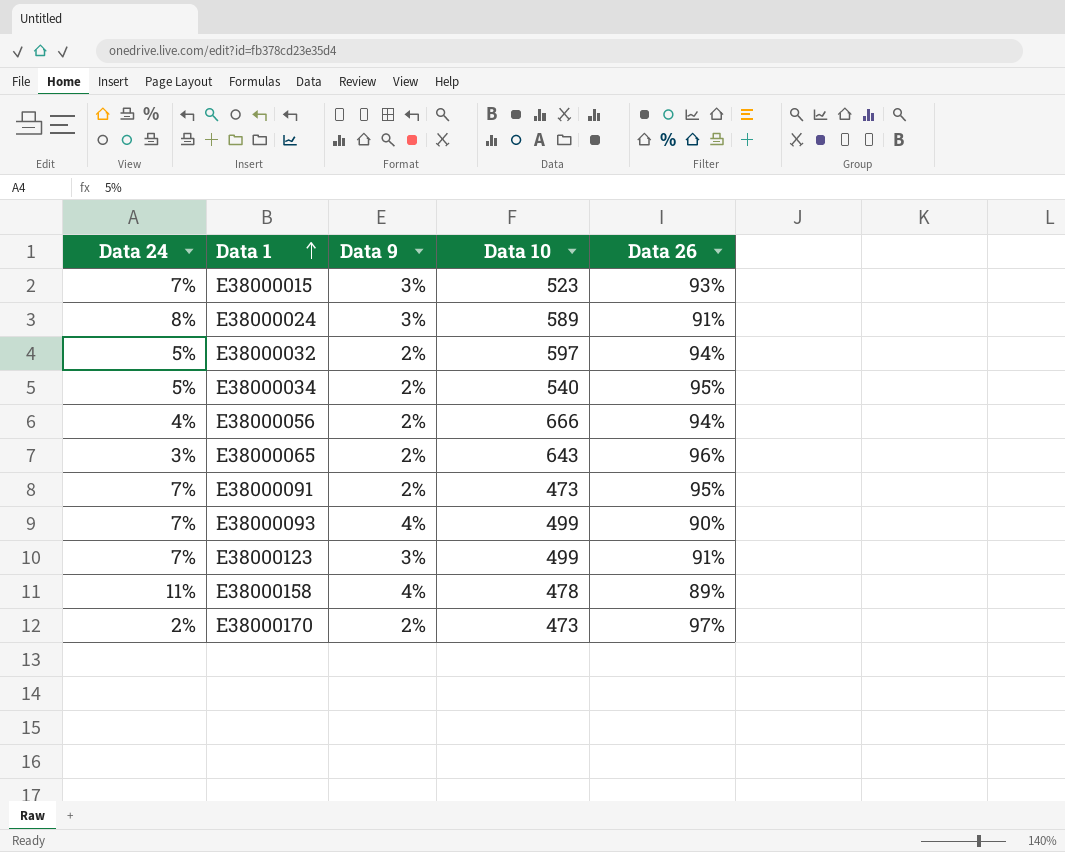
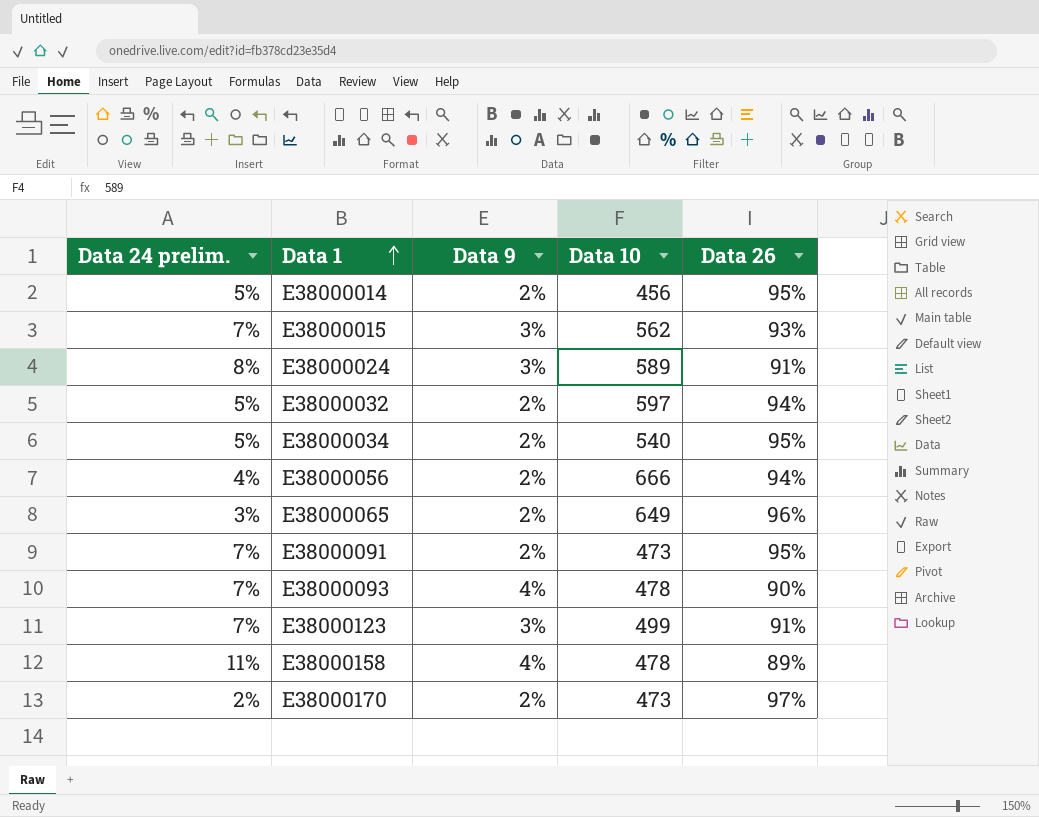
column name: Data 24 -> Data 24 prelim.
row E38000014: none -> 5% | 2% | 456 | 95%
E38000015 | Data 10: 523 -> 562
E38000065 | Data 10: 643 -> 649
E38000093 | Data 10: 499 -> 478

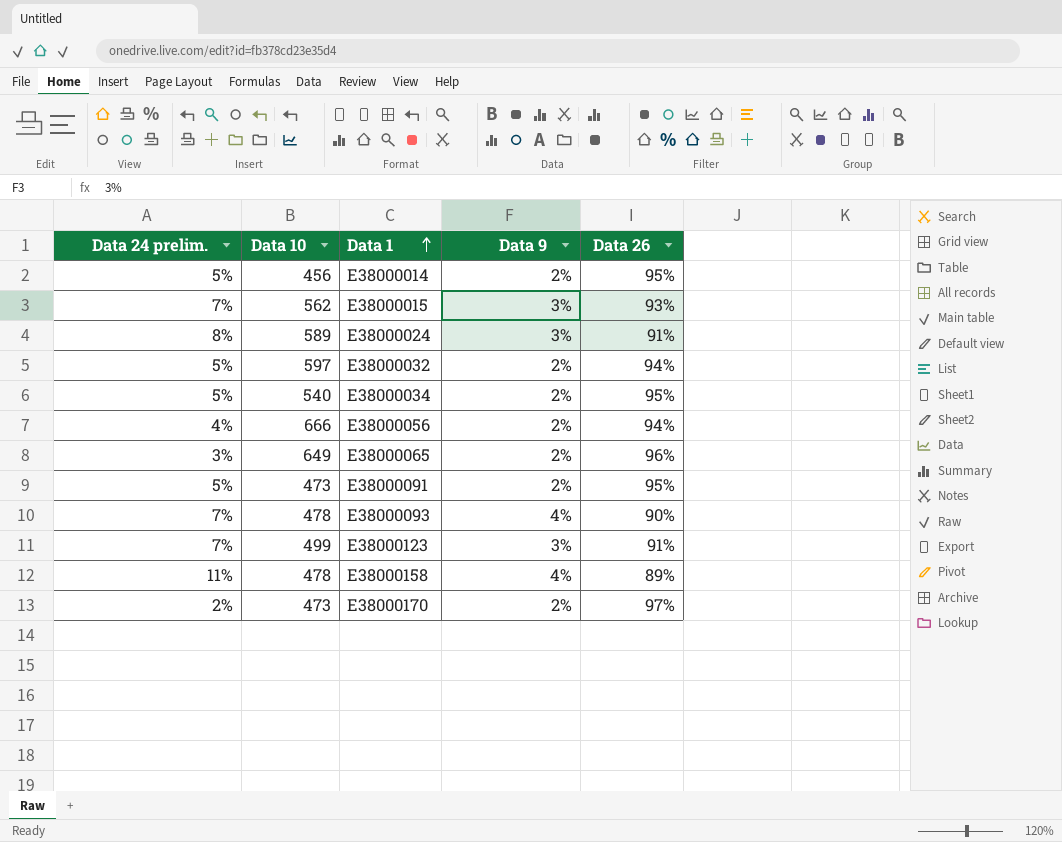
column Data 10 | position: 4 -> 2
E38000091 | Data 24 prelim.: 7% -> 5%

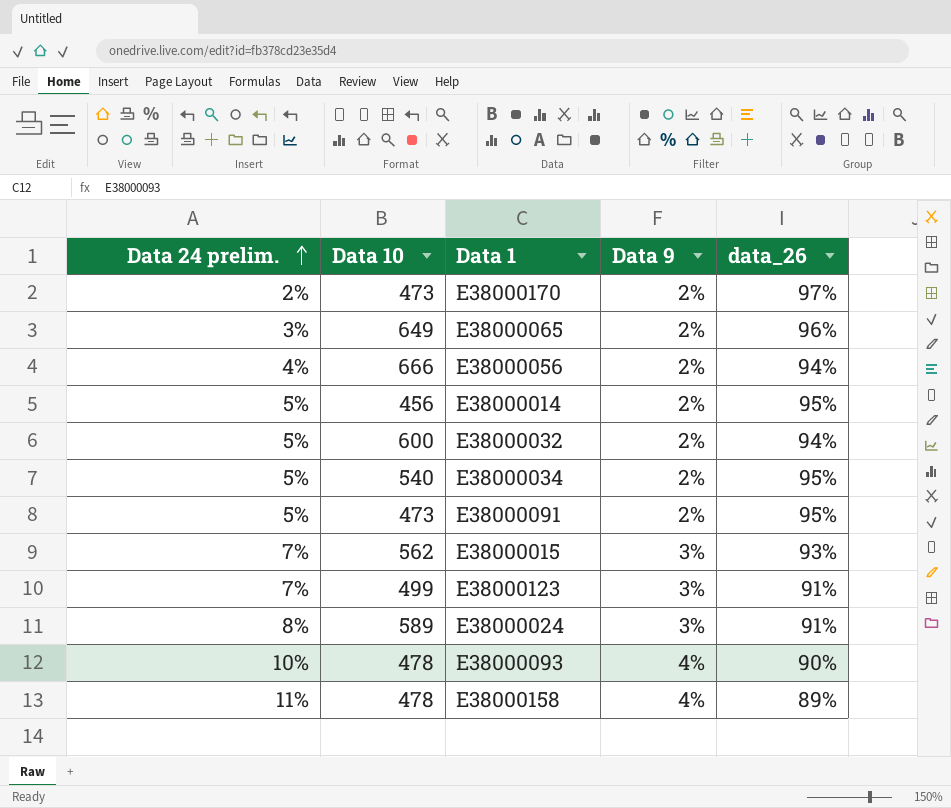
row order: Data 1 ascending -> Data 24 prelim. ascending
column name: Data 26 -> data_26
E38000032 | Data 10: 597 -> 600
E38000093 | Data 24 prelim.: 7% -> 10%

